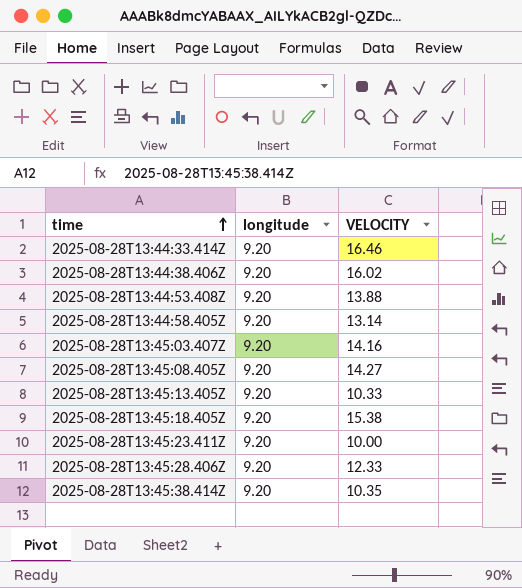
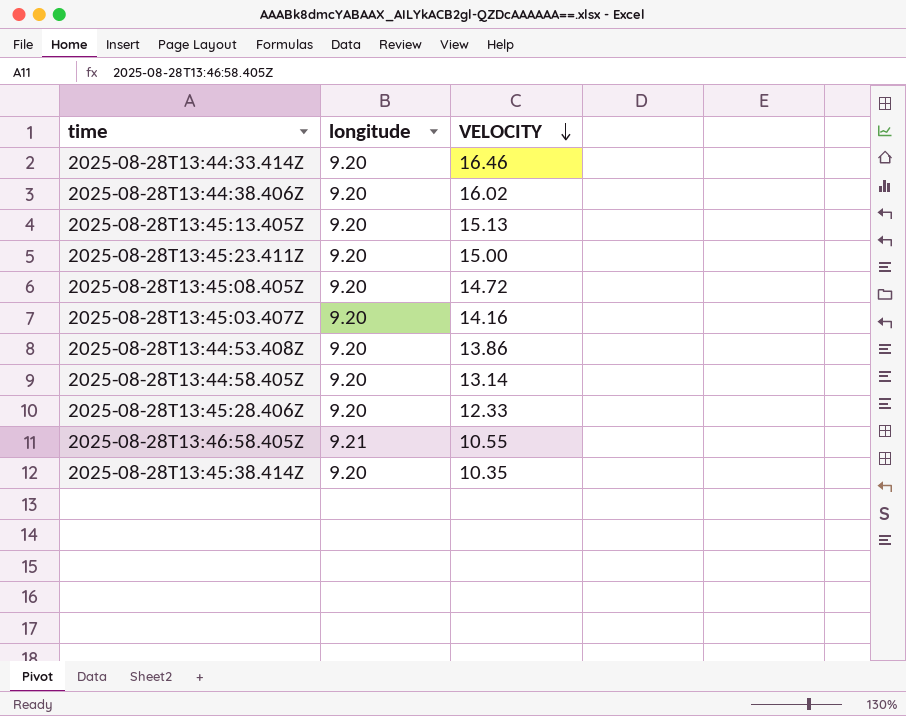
row order: time ascending -> VELOCITY descending
row 2025-08-28T13:45:18.405Z: 9.20 | 15.38 -> none
2025-08-28T13:45:13.405Z | VELOCITY: 10.33 -> 15.13
2025-08-28T13:45:23.411Z | VELOCITY: 10.00 -> 15.00
2025-08-28T13:45:08.405Z | VELOCITY: 14.27 -> 14.72
2025-08-28T13:44:53.408Z | VELOCITY: 13.88 -> 13.86
row 2025-08-28T13:46:58.405Z: none -> 9.21 | 10.55

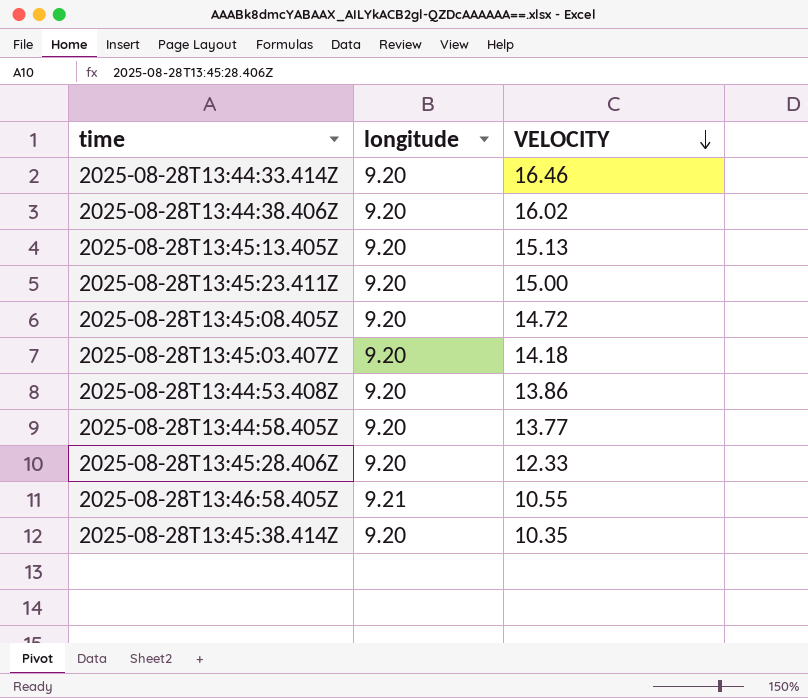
2025-08-28T13:45:03.407Z | VELOCITY: 14.16 -> 14.18
2025-08-28T13:44:58.405Z | VELOCITY: 13.14 -> 13.77

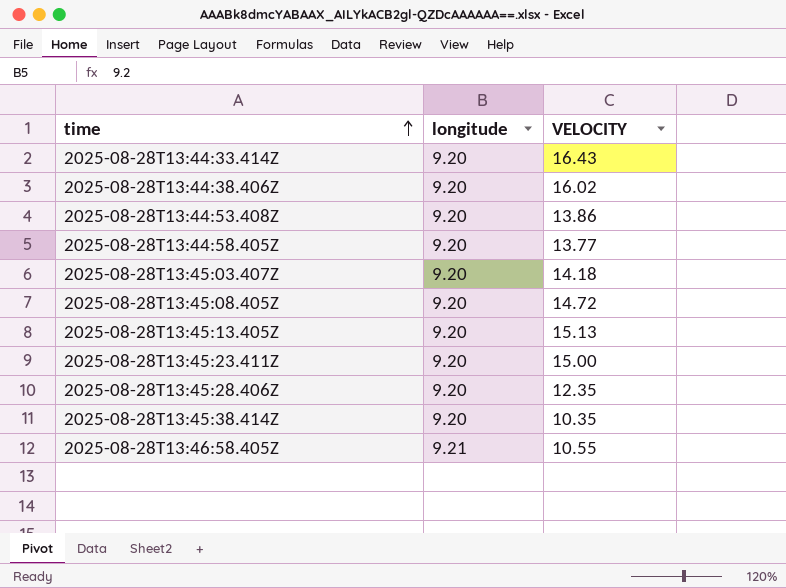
row order: VELOCITY descending -> time ascending
2025-08-28T13:44:33.414Z | VELOCITY: 16.46 -> 16.43
2025-08-28T13:45:28.406Z | VELOCITY: 12.33 -> 12.35

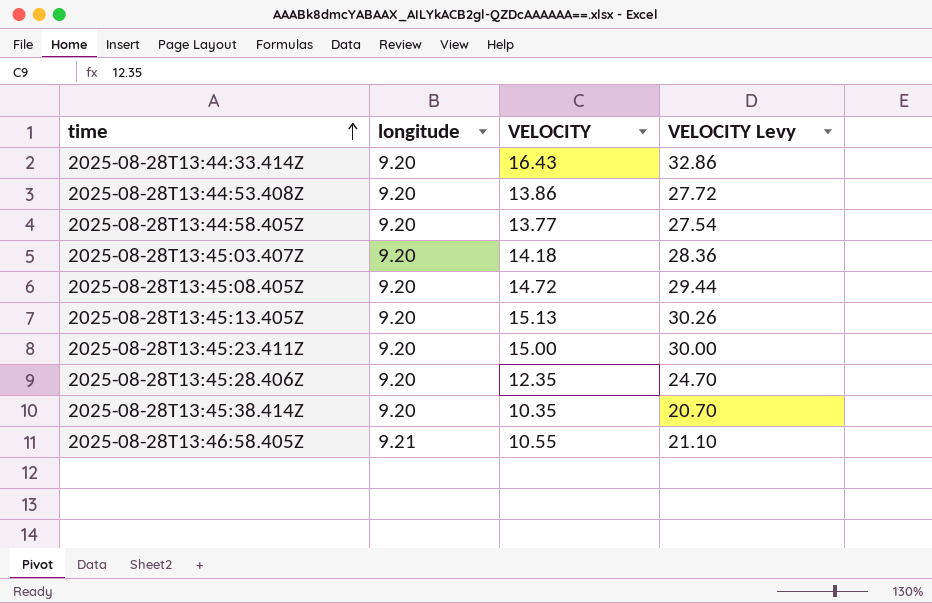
column VELOCITY Levy | formula: none -> [VELOCITY] * 2
row 2025-08-28T13:44:38.406Z: 9.20 | 16.02 -> none

